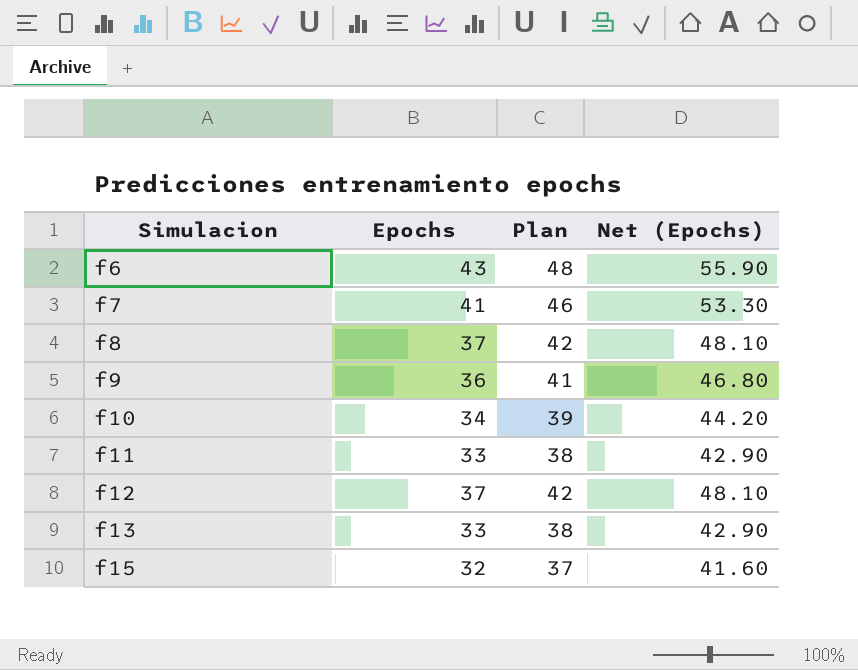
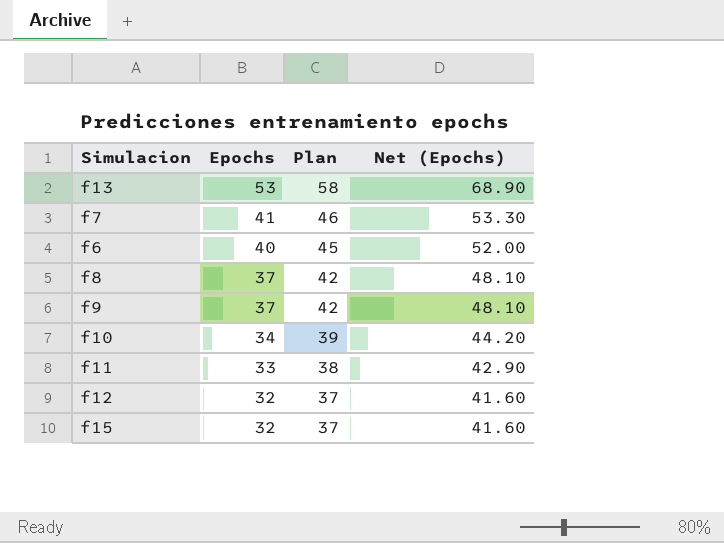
row order: Simulacion ascending -> Epochs descending
f13 | Epochs: 33 -> 53
f13 | Plan: 38 -> 58
f13 | Net (Epochs): 42.90 -> 68.90
f6 | Epochs: 43 -> 40
f6 | Plan: 48 -> 45
f6 | Net (Epochs): 55.90 -> 52.00
f9 | Epochs: 36 -> 37
f9 | Plan: 41 -> 42
f9 | Net (Epochs): 46.80 -> 48.10
f12 | Epochs: 37 -> 32
f12 | Plan: 42 -> 37
f12 | Net (Epochs): 48.10 -> 41.60

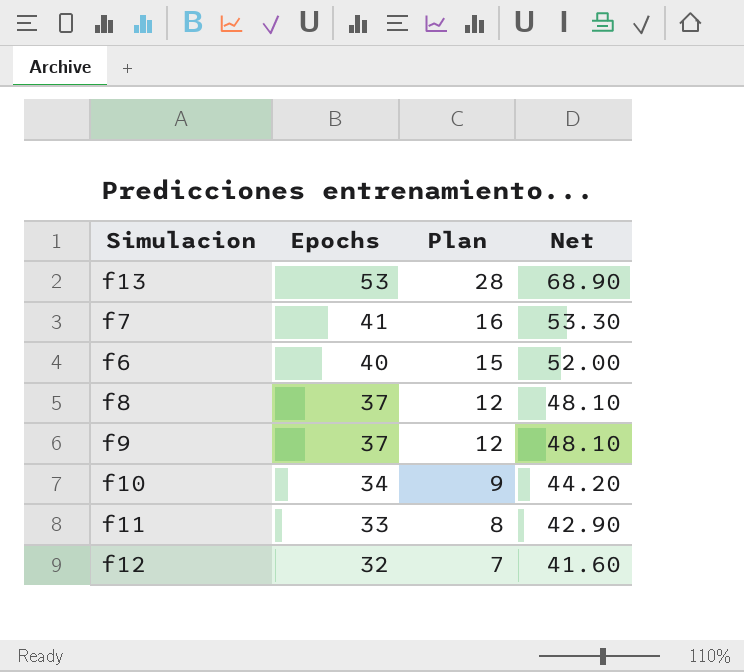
column Plan | formula: [Epochs] + 5 -> [Epochs] - 25
column name: Net (Epochs) -> Net
row f15: 32 | 37 | 41.60 -> none

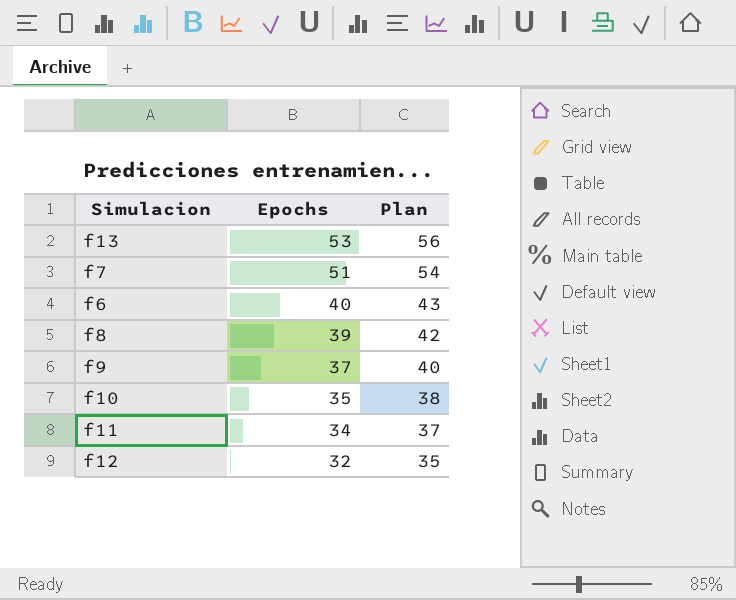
column Net | formula: [Epochs] * 1.3 -> none
column Plan | formula: [Epochs] - 25 -> [Epochs] + 3
f7 | Epochs: 41 -> 51
f8 | Epochs: 37 -> 39
f10 | Epochs: 34 -> 35
f11 | Epochs: 33 -> 34

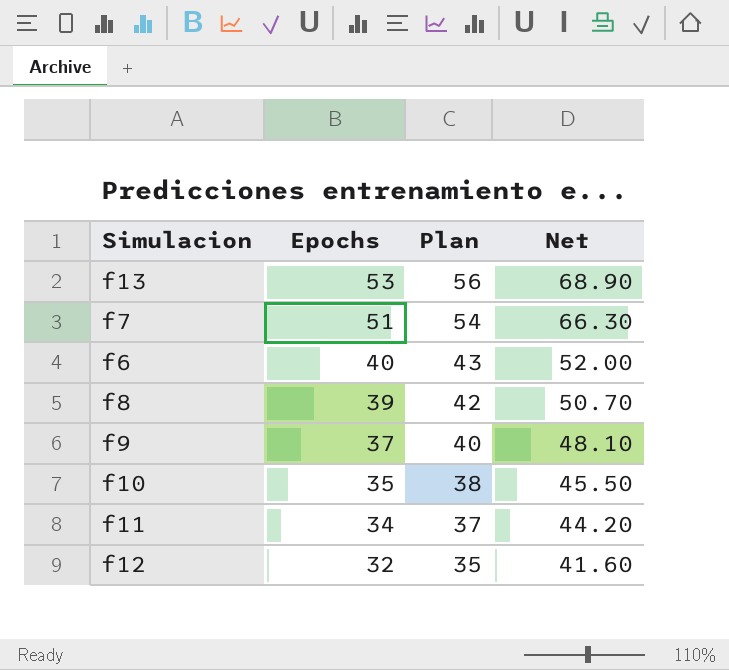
column Net | formula: none -> [Epochs] * 1.3

